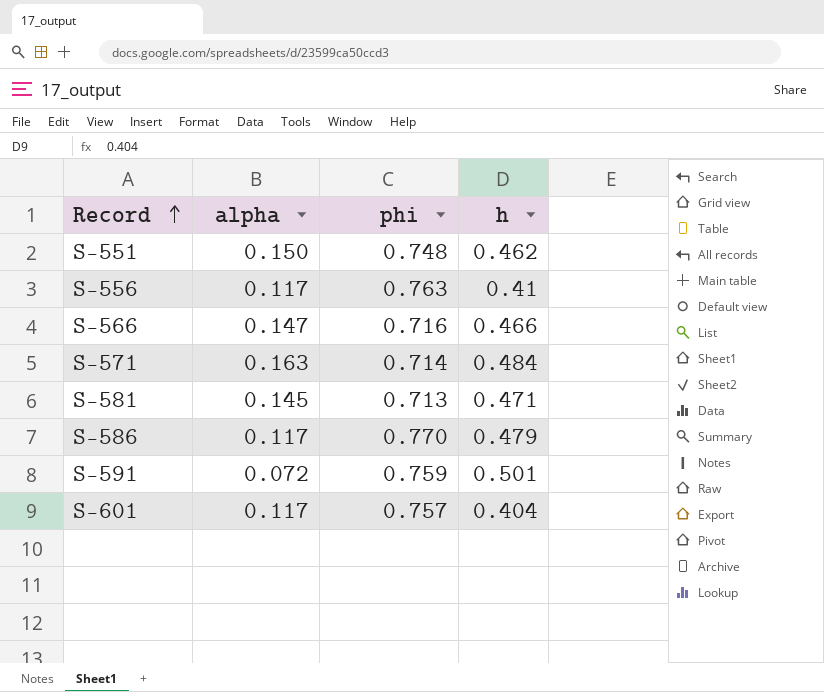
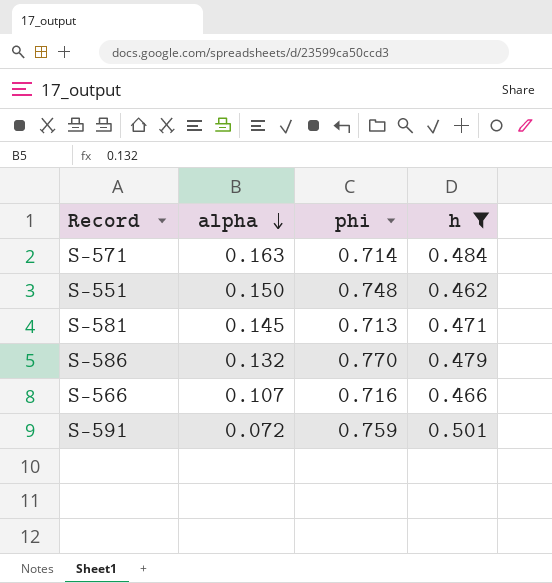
filter: none -> h >= 0.462
row order: Record ascending -> alpha descending
S-586 | alpha: 0.117 -> 0.132
S-566 | alpha: 0.147 -> 0.107

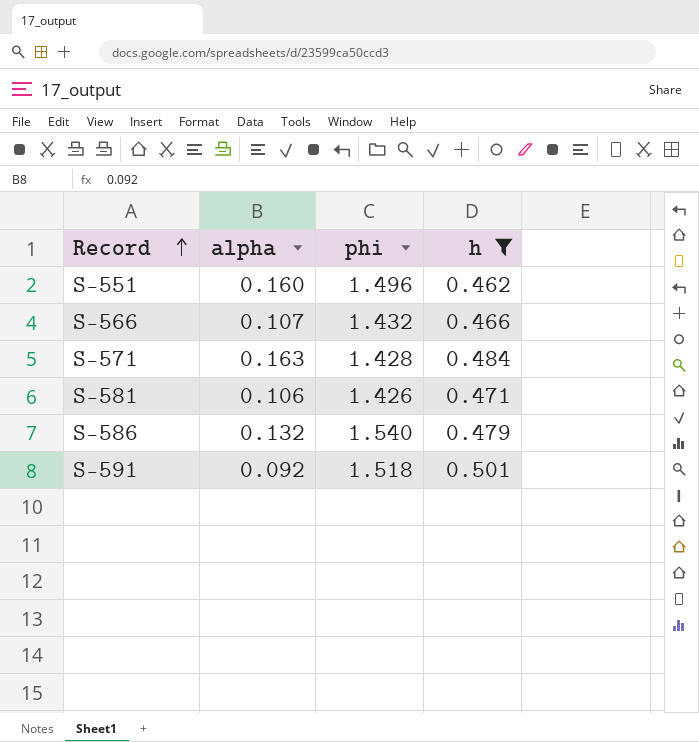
row order: alpha descending -> Record ascending
S-551 | alpha: 0.150 -> 0.160
S-551 | phi: 0.748 -> 1.496
S-566 | phi: 0.716 -> 1.432
S-571 | phi: 0.714 -> 1.428
S-581 | alpha: 0.145 -> 0.106
S-581 | phi: 0.713 -> 1.426
S-586 | phi: 0.770 -> 1.540
S-591 | alpha: 0.072 -> 0.092
S-591 | phi: 0.759 -> 1.518

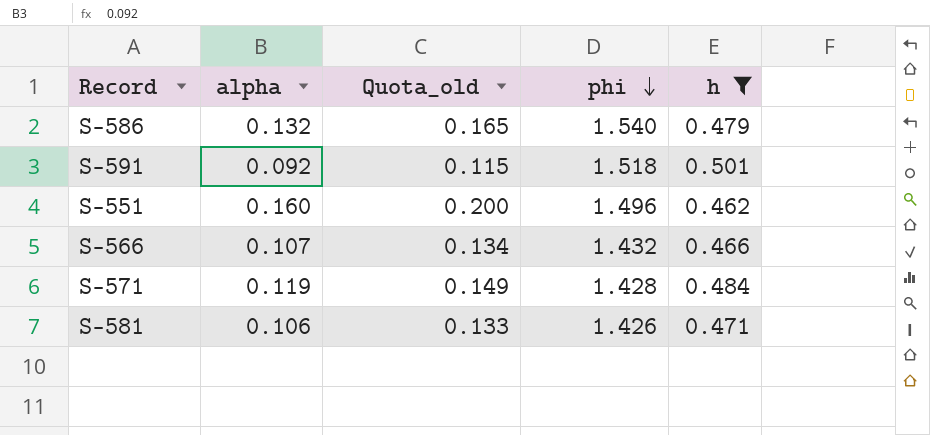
row order: Record ascending -> phi descending
column Quota_old | formula: none -> [alpha] * 1.25
S-571 | alpha: 0.163 -> 0.119

